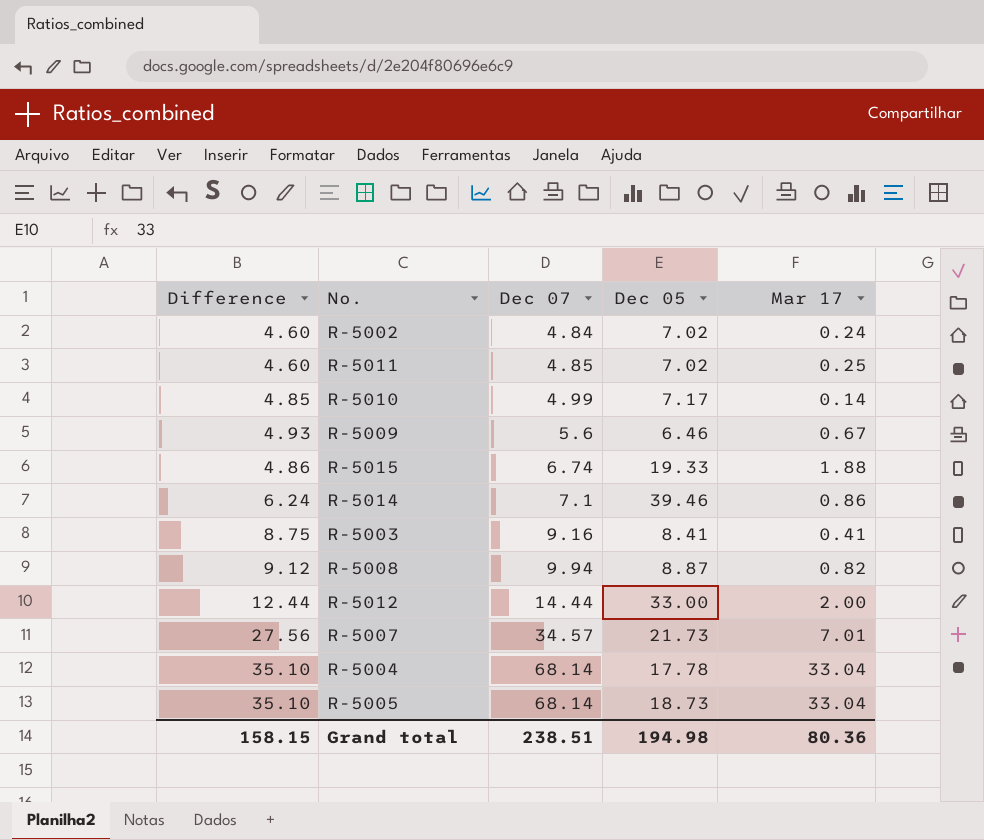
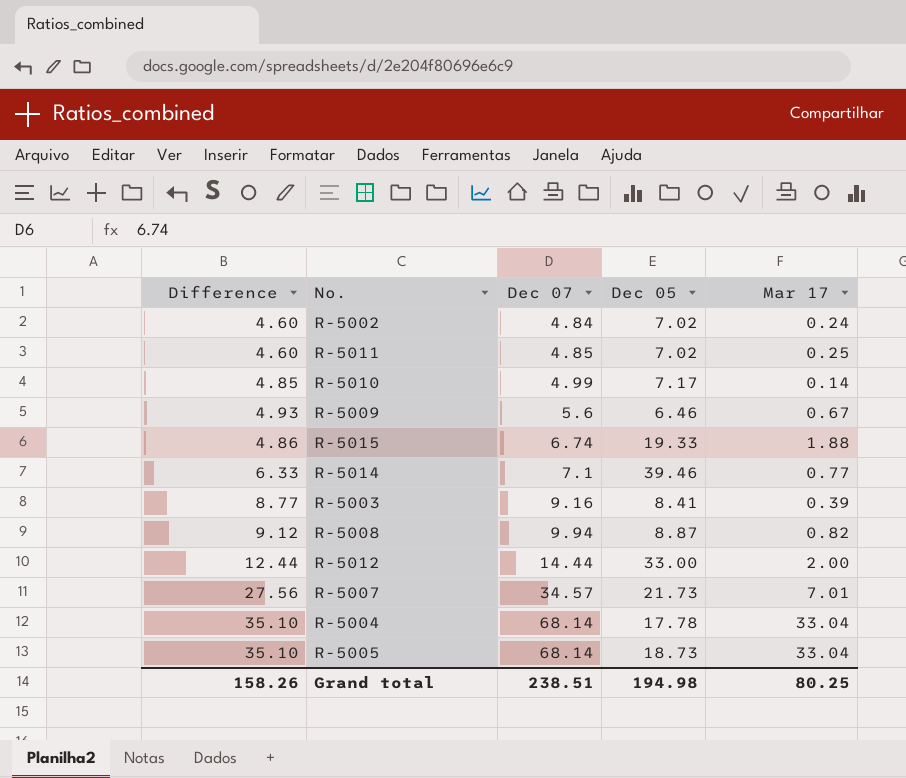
R-5014 | Difference: 6.24 -> 6.33
R-5014 | Mar 17: 0.86 -> 0.77
R-5003 | Difference: 8.75 -> 8.77
R-5003 | Mar 17: 0.41 -> 0.39
Grand total | Difference: 158.15 -> 158.26
Grand total | Mar 17: 80.36 -> 80.25

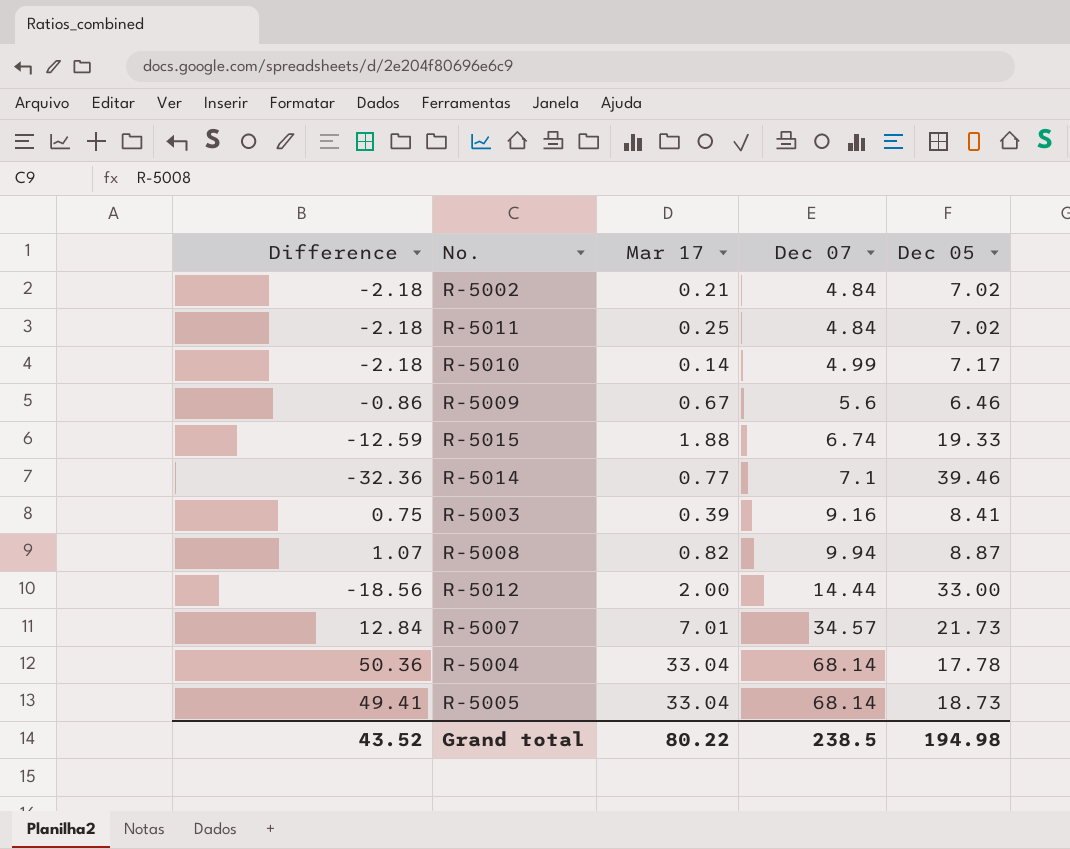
column Difference | formula: [Dec 07] - [Mar 17] -> [Dec 07] - [Dec 05]
column Mar 17 | position: 5 -> 3
R-5002 | Mar 17: 0.24 -> 0.21
R-5011 | Dec 07: 4.85 -> 4.84
Grand total | Difference: 158.26 -> 43.52
Grand total | Mar 17: 80.25 -> 80.22
Grand total | Dec 07: 238.51 -> 238.5

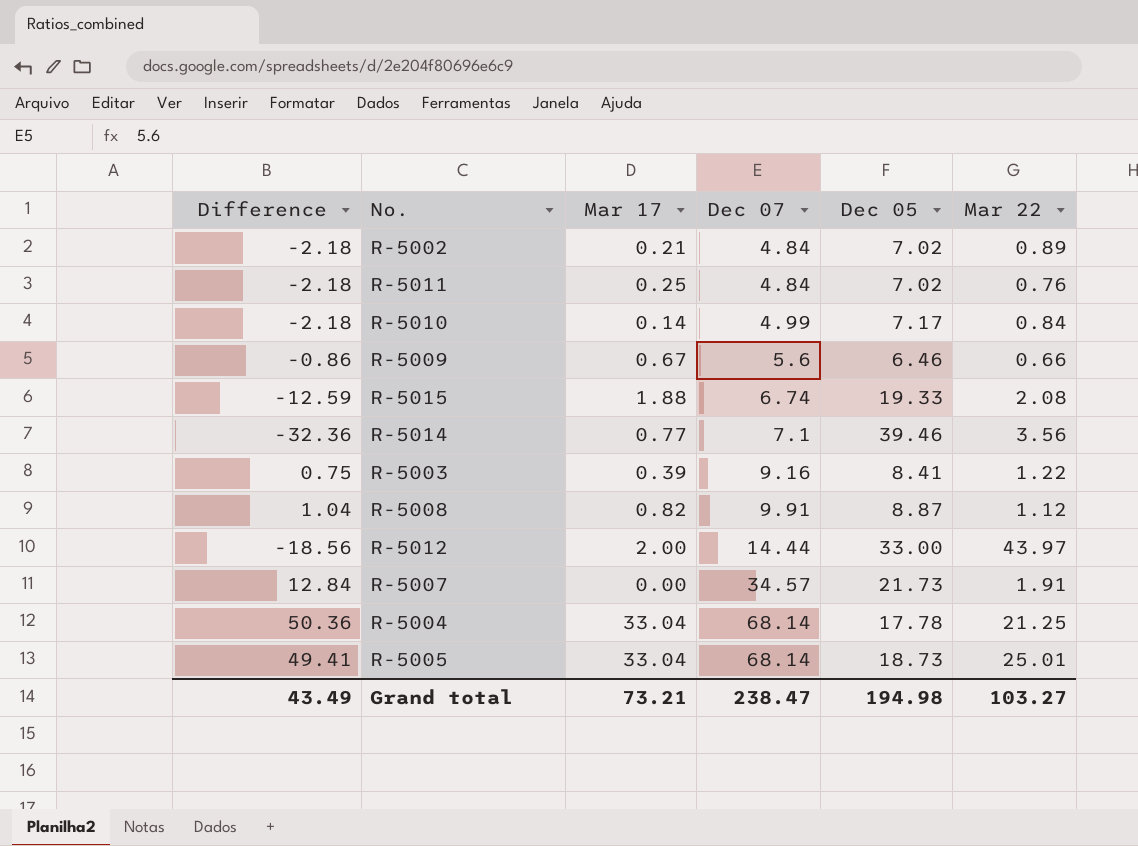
column Mar 22 | position: none -> 6
R-5008 | Difference: 1.07 -> 1.04
R-5008 | Dec 07: 9.94 -> 9.91
R-5007 | Mar 17: 7.01 -> 0.00
Grand total | Difference: 43.52 -> 43.49
Grand total | Mar 17: 80.22 -> 73.21
Grand total | Dec 07: 238.5 -> 238.47

